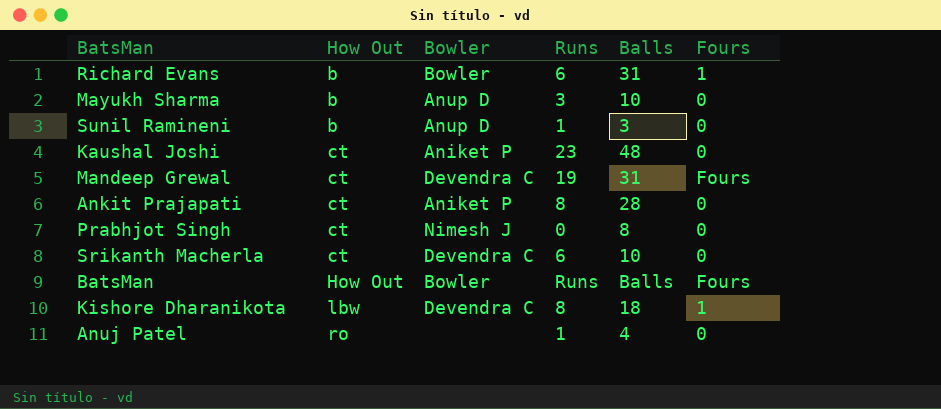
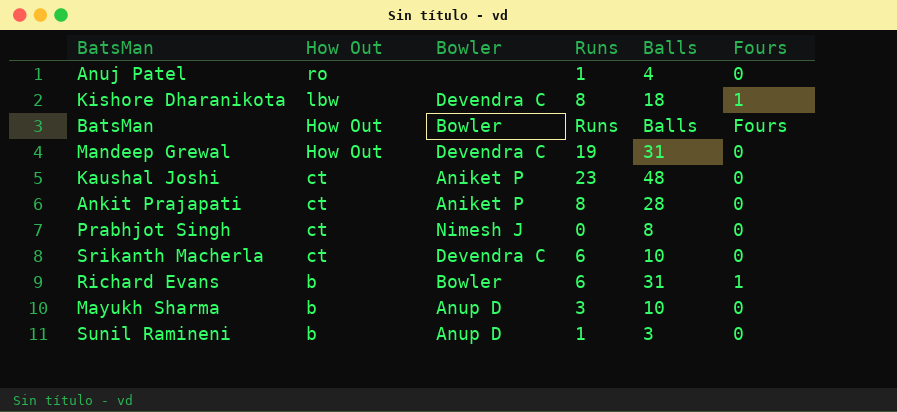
row order: How Out ascending -> How Out descending
Mandeep Grewal | How Out: ct -> How Out
Mandeep Grewal | Fours: Fours -> 0

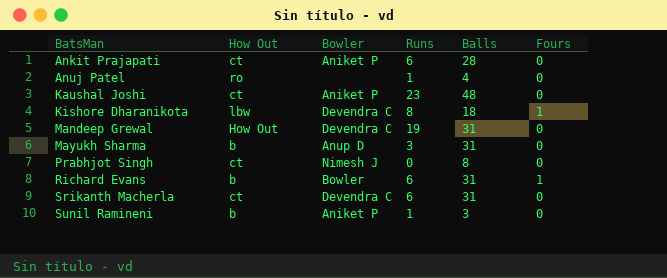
row order: How Out descending -> BatsMan ascending
row BatsMan: How Out | Bowler | Runs | Balls | Fours -> none
Ankit Prajapati | Runs: 8 -> 6
Mayukh Sharma | Balls: 10 -> 31
Srikanth Macherla | Balls: 10 -> 31
Sunil Ramineni | Bowler: Anup D -> Aniket P

